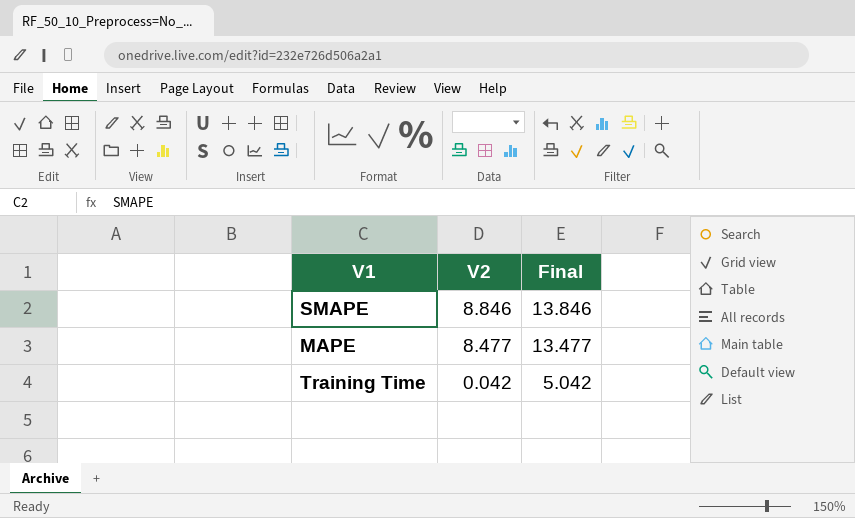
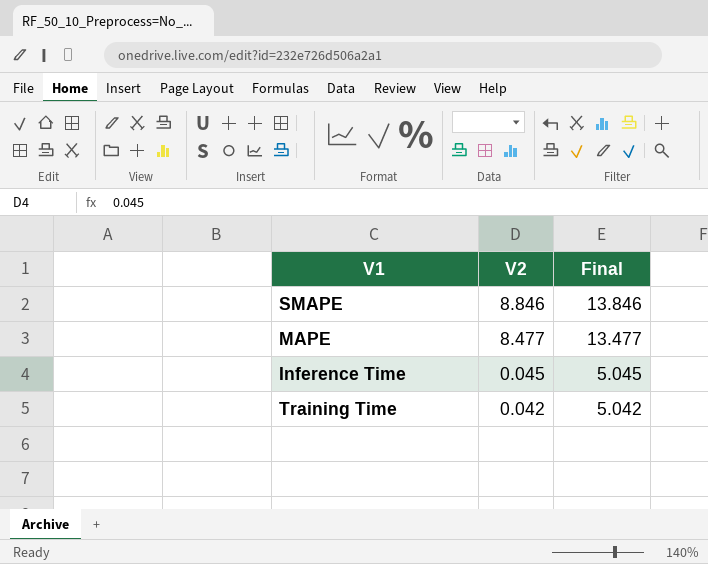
row Inference Time: none -> 0.045 | 5.045

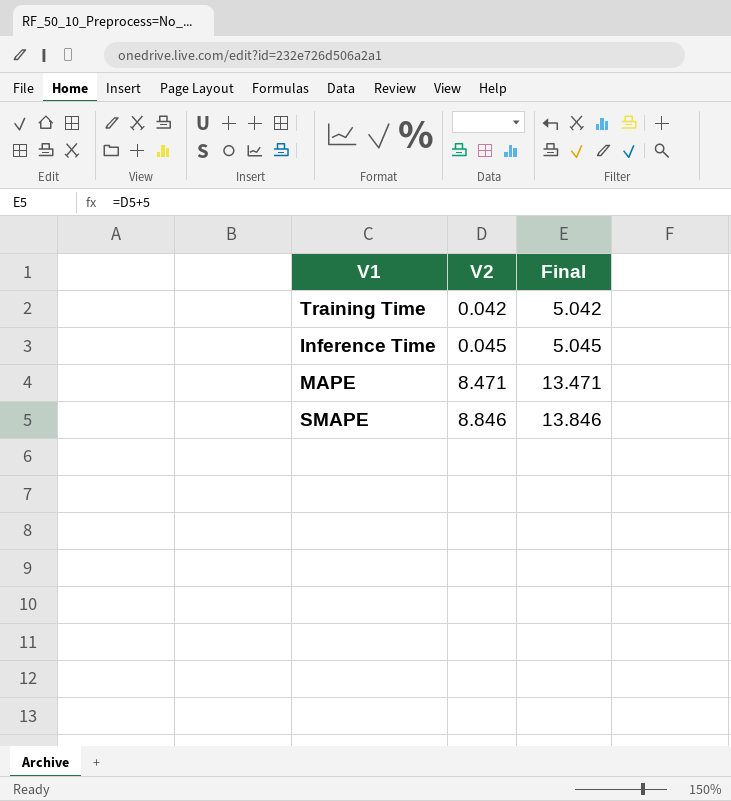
row order: V2 descending -> V2 ascending
MAPE | V2: 8.477 -> 8.471
MAPE | Final: 13.477 -> 13.471

